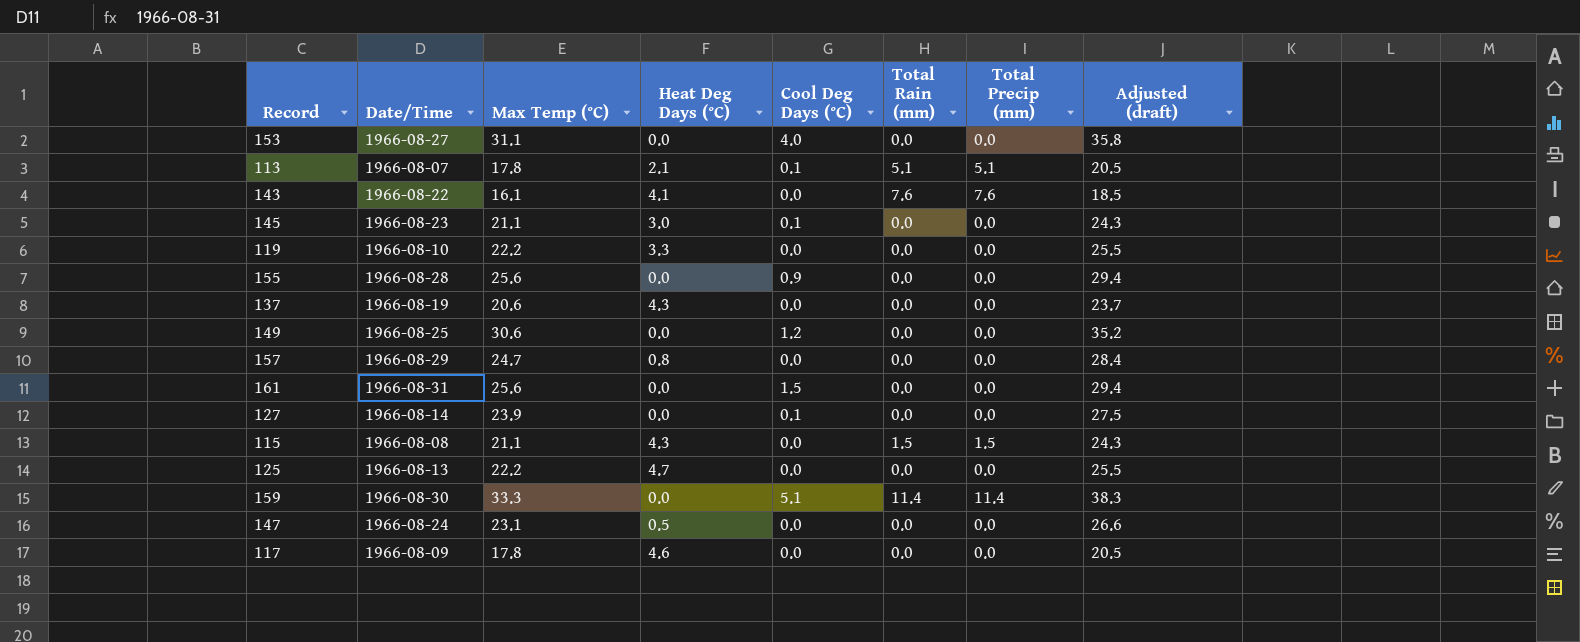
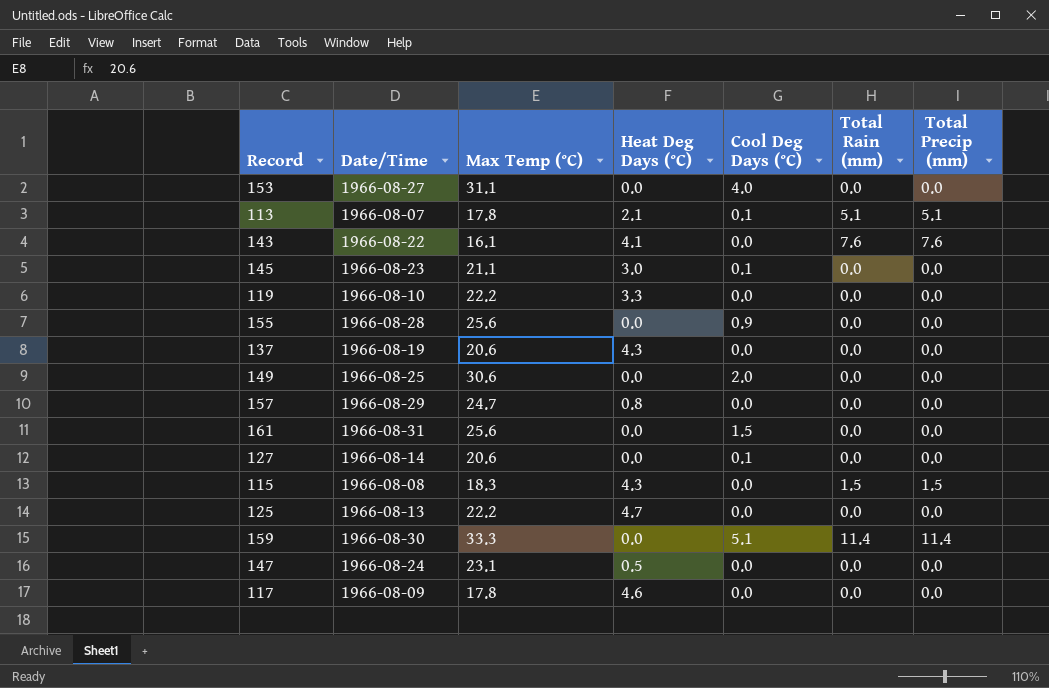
column Adjusted (draft) | formula: [Max Temp (°C)] * 1.15 -> none
149 | Cool Deg Days (°C): 1.2 -> 2.0
127 | Max Temp (°C): 23.9 -> 20.6
115 | Max Temp (°C): 21.1 -> 18.3

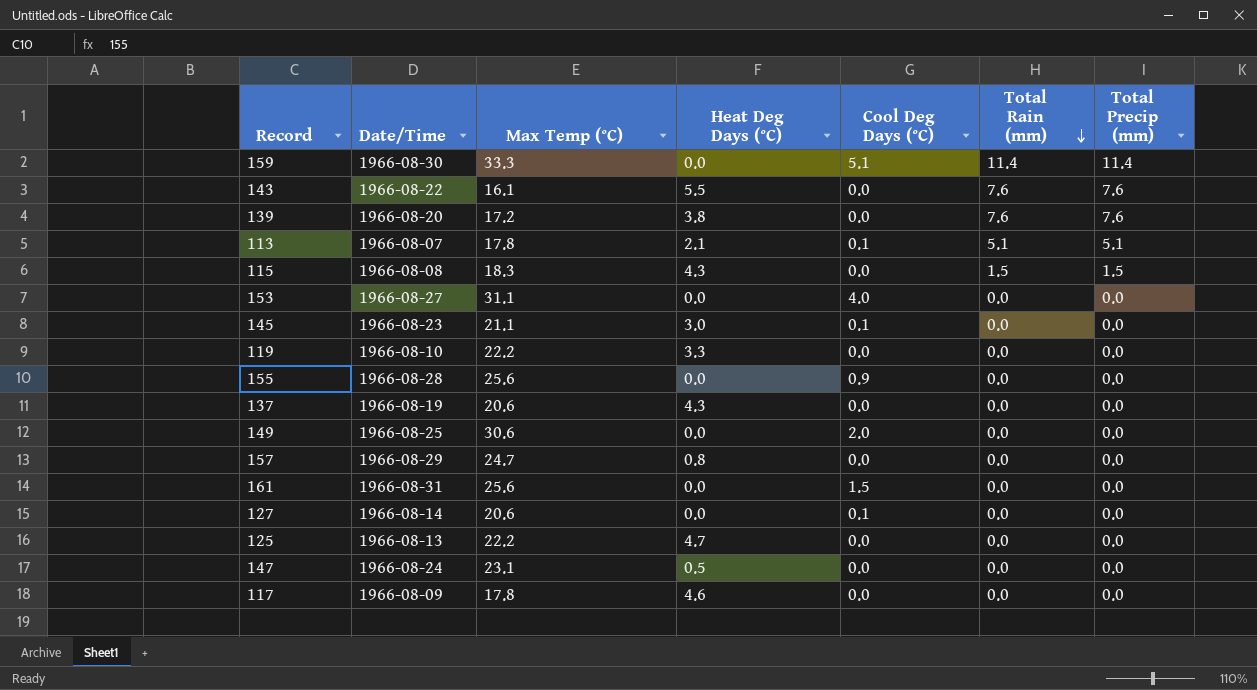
row order: none -> Total Rain (mm) descending
143 | Heat Deg Days (°C): 4.1 -> 5.5
row 139: none -> 1966-08-20 | 17.2 | 3.8 | 0.0 | 7.6 | 7.6

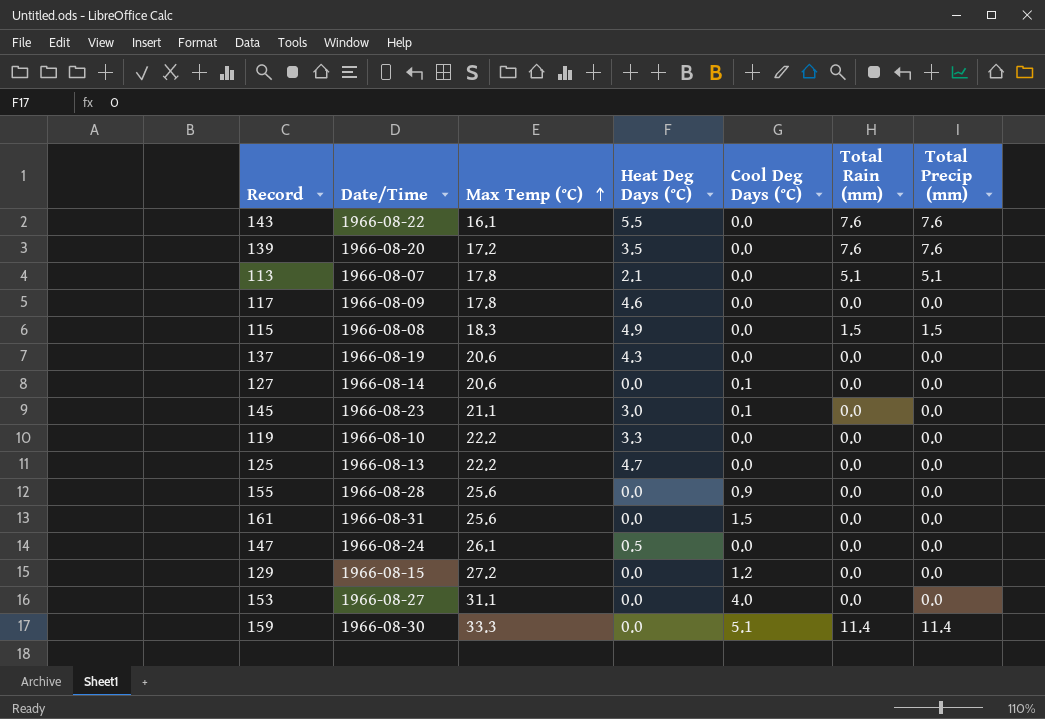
row order: Total Rain (mm) descending -> Max Temp (°C) ascending
row 149: 1966-08-25 | 30.6 | 0.0 | 2.0 | 0.0 | 0.0 -> none
row 157: 1966-08-29 | 24.7 | 0.8 | 0.0 | 0.0 | 0.0 -> none
139 | Heat Deg Days (°C): 3.8 -> 3.5
113 | Cool Deg Days (°C): 0.1 -> 0.0
115 | Heat Deg Days (°C): 4.3 -> 4.9
147 | Max Temp (°C): 23.1 -> 26.1
row 129: none -> 1966-08-15 | 27.2 | 0.0 | 1.2 | 0.0 | 0.0

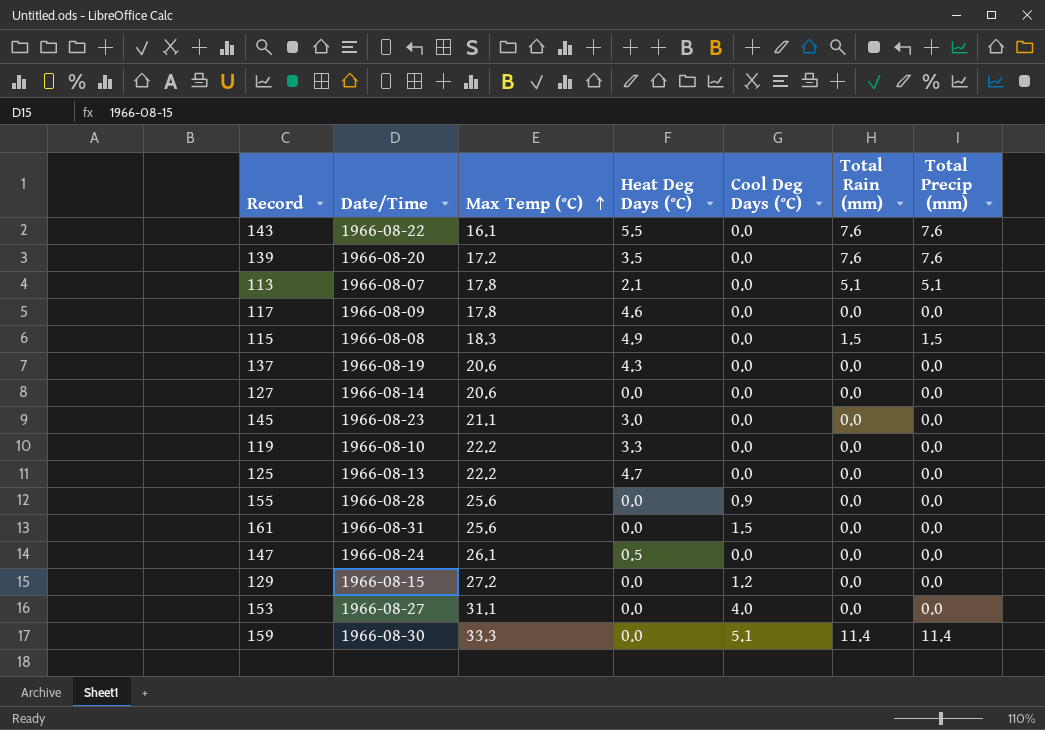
127 | Cool Deg Days (°C): 0.1 -> 0.0
145 | Cool Deg Days (°C): 0.1 -> 0.0

